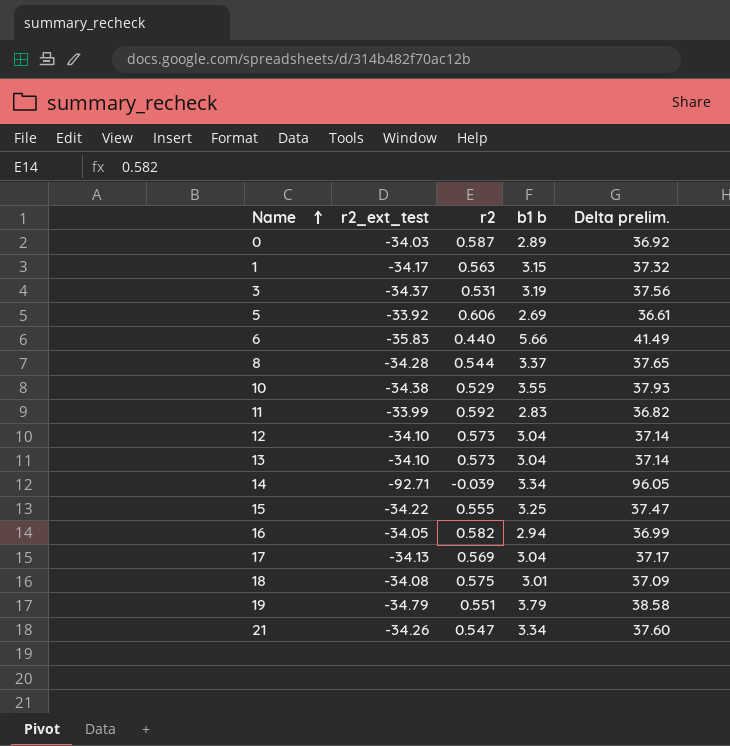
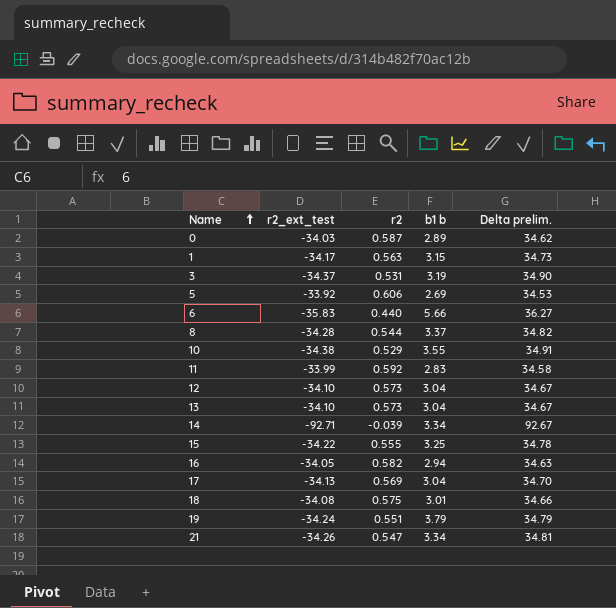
column Delta prelim. | formula: [b1 b] - [r2_ext_test] -> [r2] - [r2_ext_test]
19 | r2_ext_test: -34.79 -> -34.24

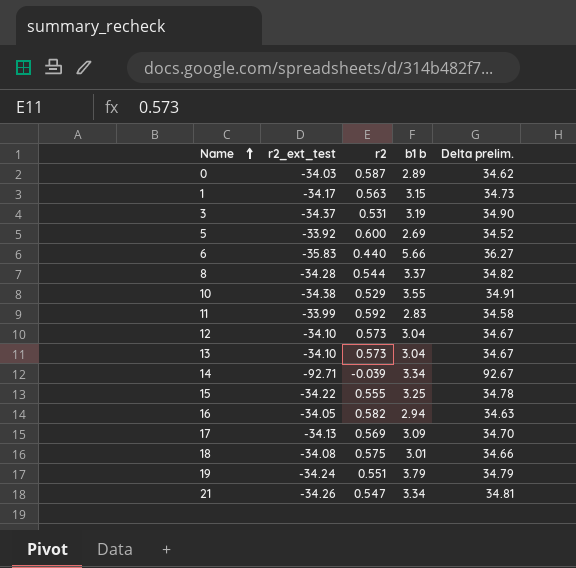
5 | r2: 0.606 -> 0.600
5 | Delta prelim.: 34.53 -> 34.52
17 | b1 b: 3.04 -> 3.09

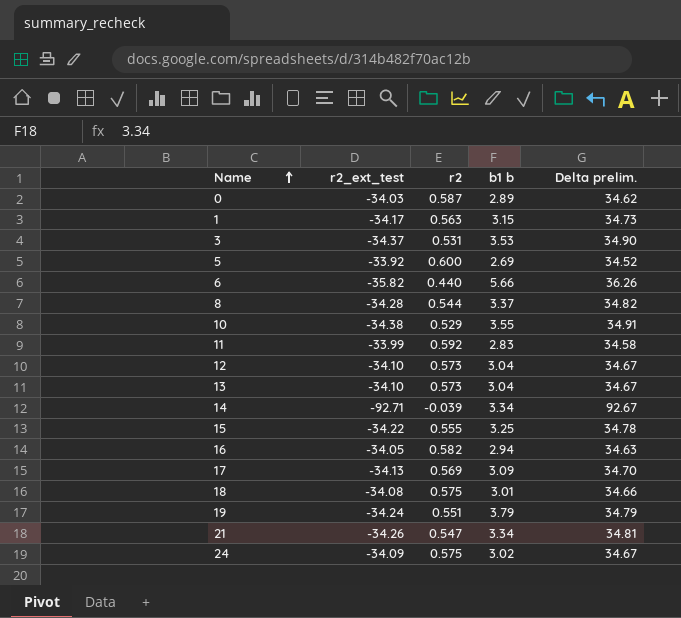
3 | b1 b: 3.19 -> 3.53
6 | r2_ext_test: -35.83 -> -35.82
6 | Delta prelim.: 36.27 -> 36.26
row 24: none -> -34.09 | 0.575 | 3.02 | 34.67

